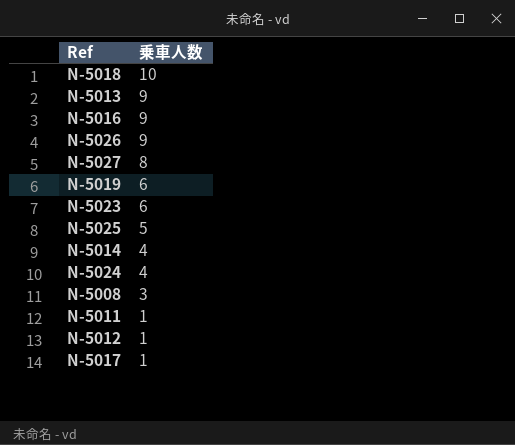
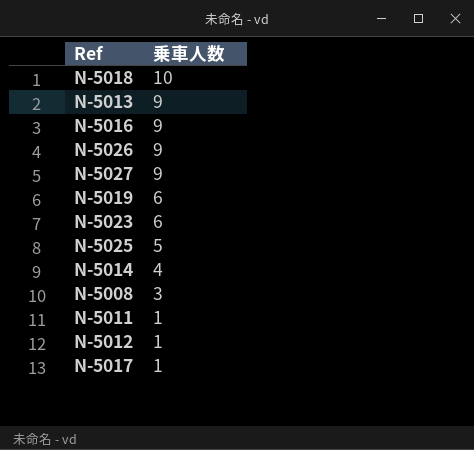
row N-5024: 4 -> none
N-5027 | 乗車人数: 8 -> 9

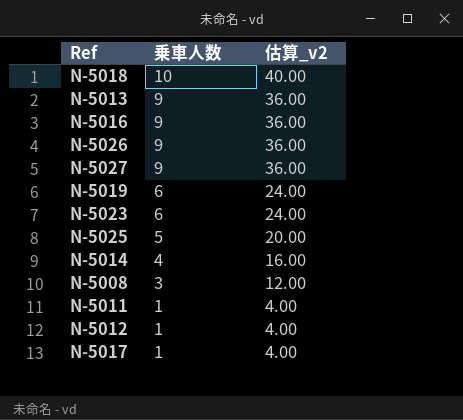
column 估算_v2 | formula: none -> [乗車人数] * 4

